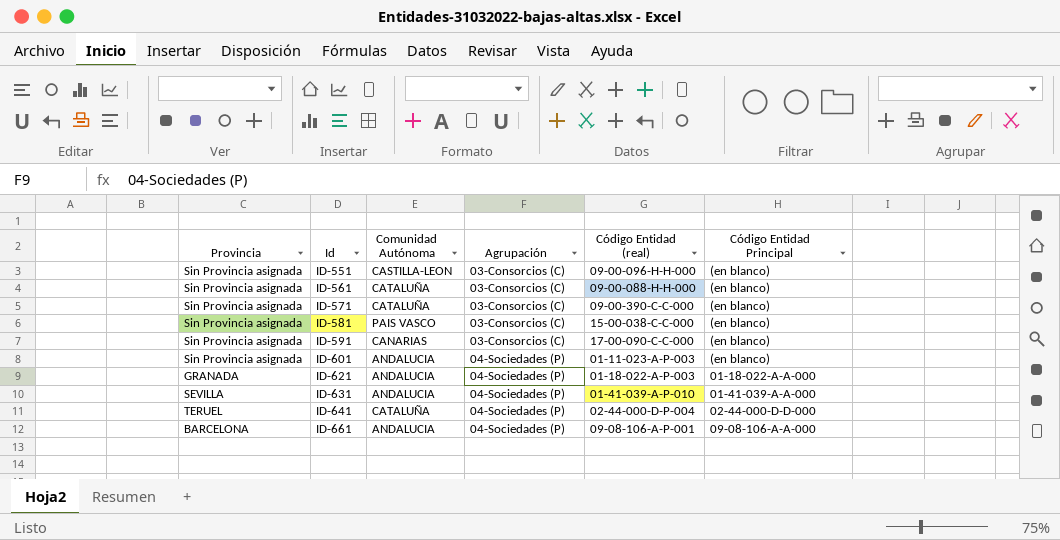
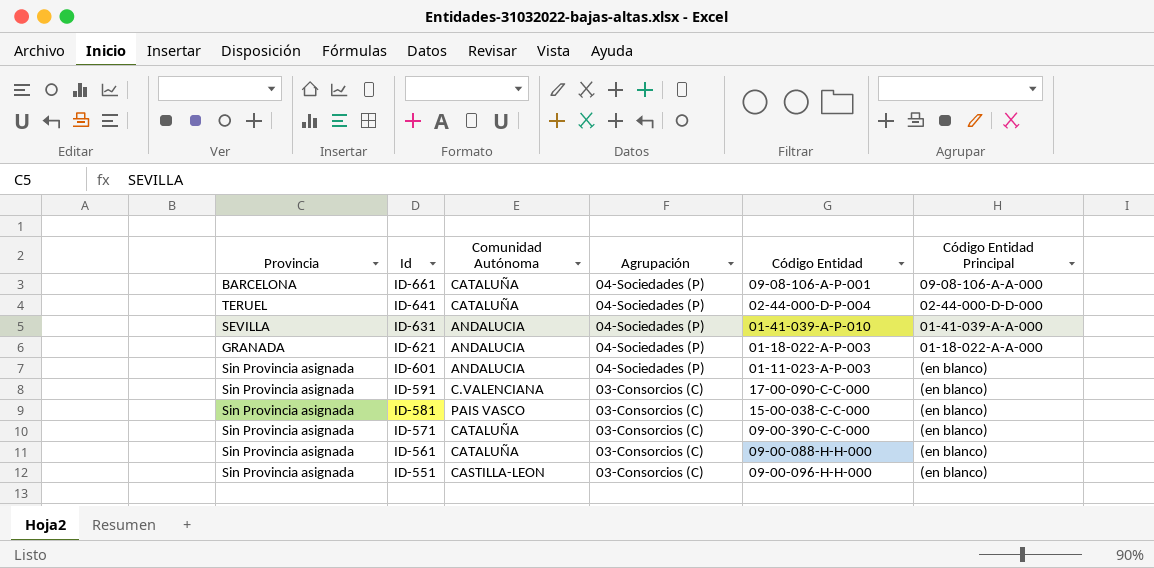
row order: Id ascending -> Id descending
column name: Código Entidad (real) -> Código Entidad
ID-661 | Comunidad Autónoma: ANDALUCIA -> CATALUÑA
ID-591 | Comunidad Autónoma: CANARIAS -> C.VALENCIANA

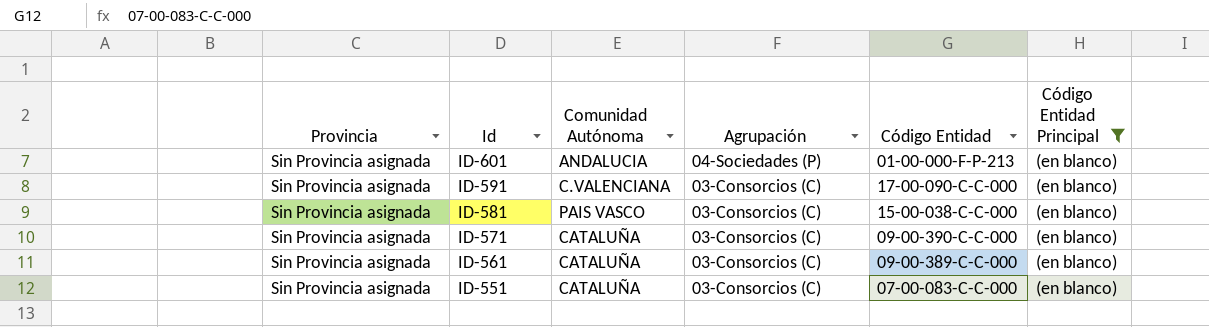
filter: none -> Código Entidad Principal = (en blanco)
ID-601 | Código Entidad: 01-11-023-A-P-003 -> 01-00-000-F-P-213
ID-561 | Código Entidad: 09-00-088-H-H-000 -> 09-00-389-C-C-000
ID-551 | Comunidad Autónoma: CASTILLA-LEON -> CATALUÑA
ID-551 | Código Entidad: 09-00-096-H-H-000 -> 07-00-083-C-C-000

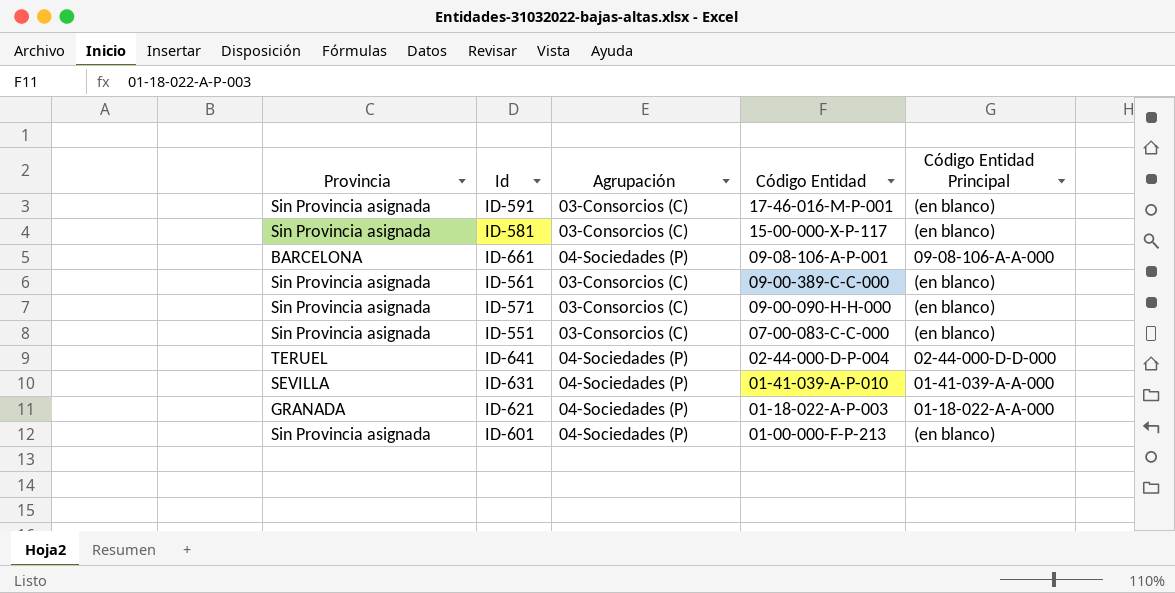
filter: Código Entidad Principal = (en blanco) -> none
row order: Id descending -> Código Entidad descending
column Comunidad Autónoma | position: 3 -> none
ID-591 | Código Entidad: 17-00-090-C-C-000 -> 17-46-016-M-P-001
ID-581 | Código Entidad: 15-00-038-C-C-000 -> 15-00-000-X-P-117
ID-571 | Código Entidad: 09-00-390-C-C-000 -> 09-00-090-H-H-000

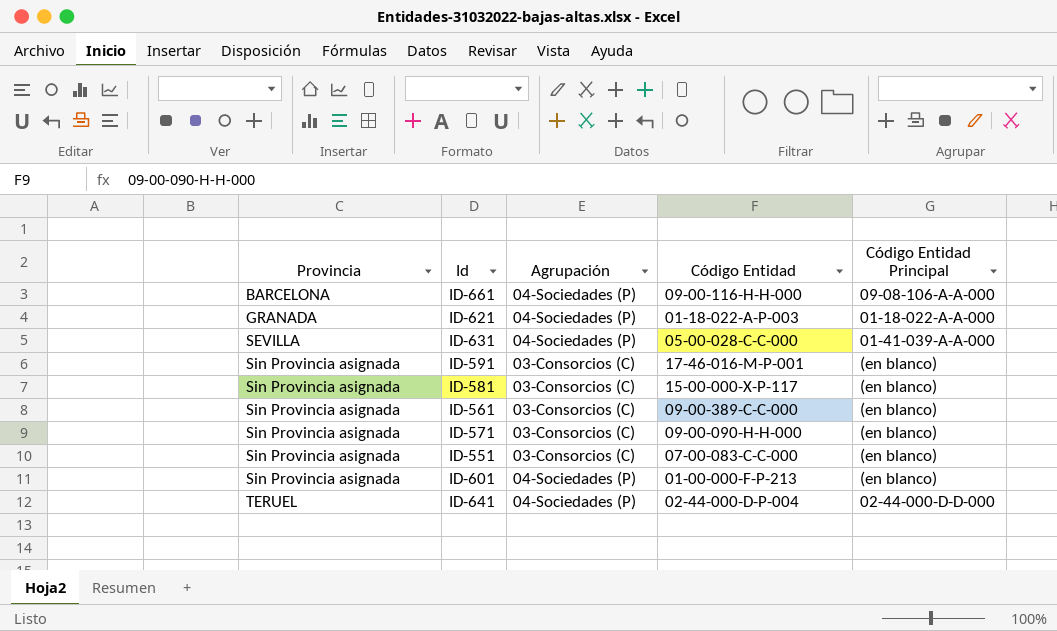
row order: Código Entidad descending -> Provincia ascending
ID-661 | Código Entidad: 09-08-106-A-P-001 -> 09-00-116-H-H-000
ID-631 | Código Entidad: 01-41-039-A-P-010 -> 05-00-028-C-C-000

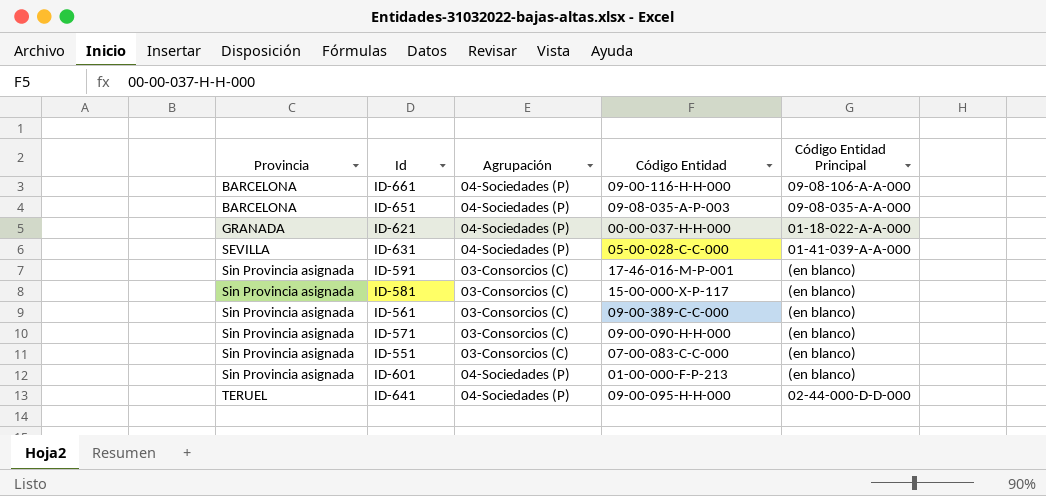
row ID-651: none -> BARCELONA | 04-Sociedades (P) | 09-08-035-A-P-003 | 09-08-035-A-A-000
ID-621 | Código Entidad: 01-18-022-A-P-003 -> 00-00-037-H-H-000
ID-641 | Código Entidad: 02-44-000-D-P-004 -> 09-00-095-H-H-000

